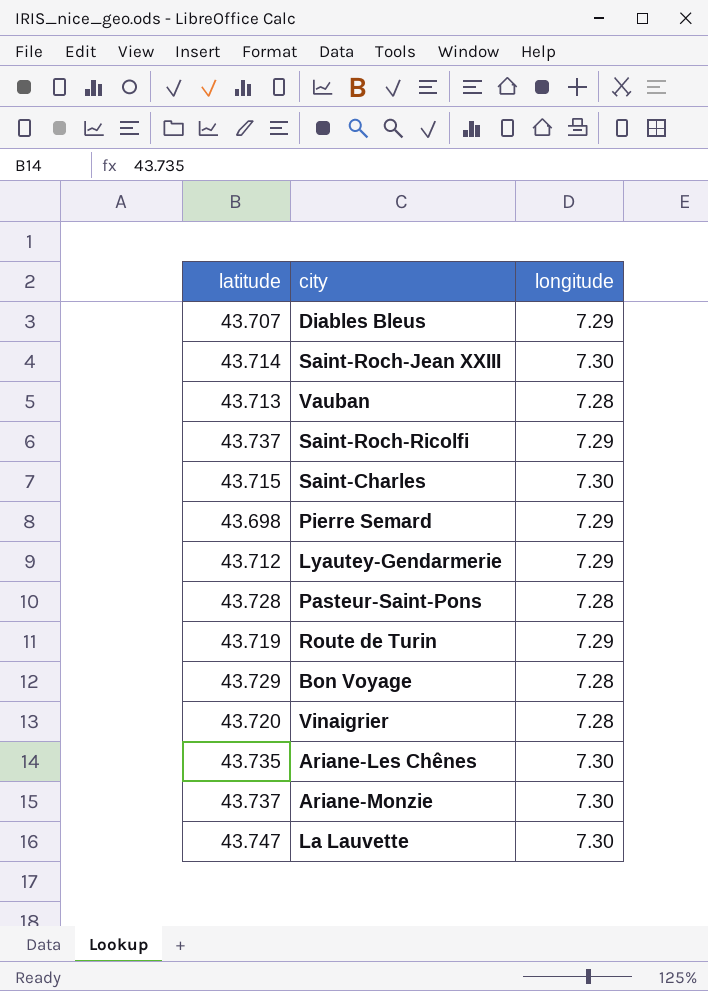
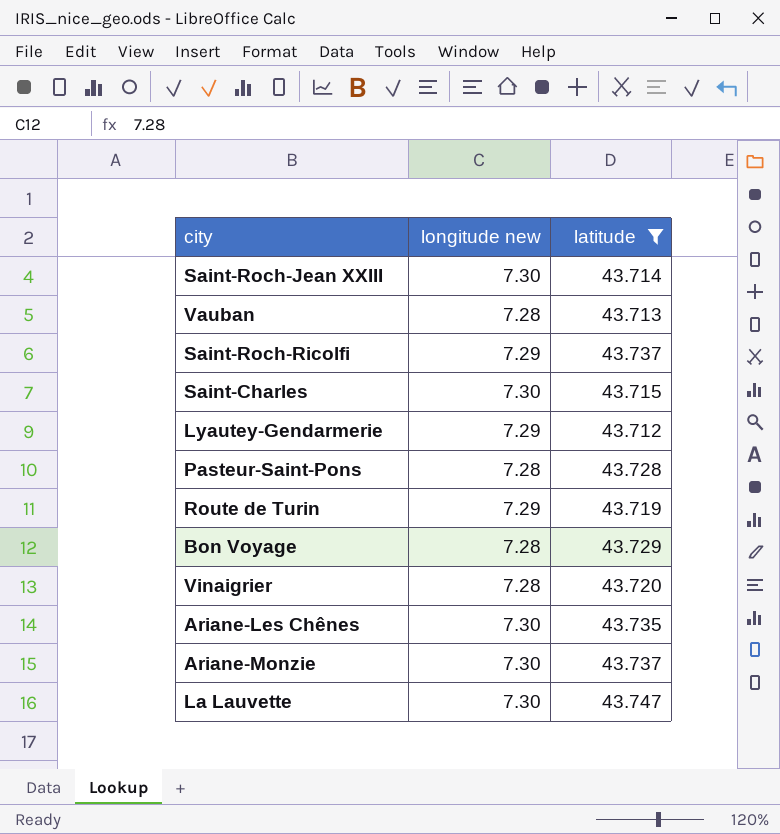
filter: none -> latitude >= 43.712
column name: longitude -> longitude new
column latitude | position: 1 -> 3

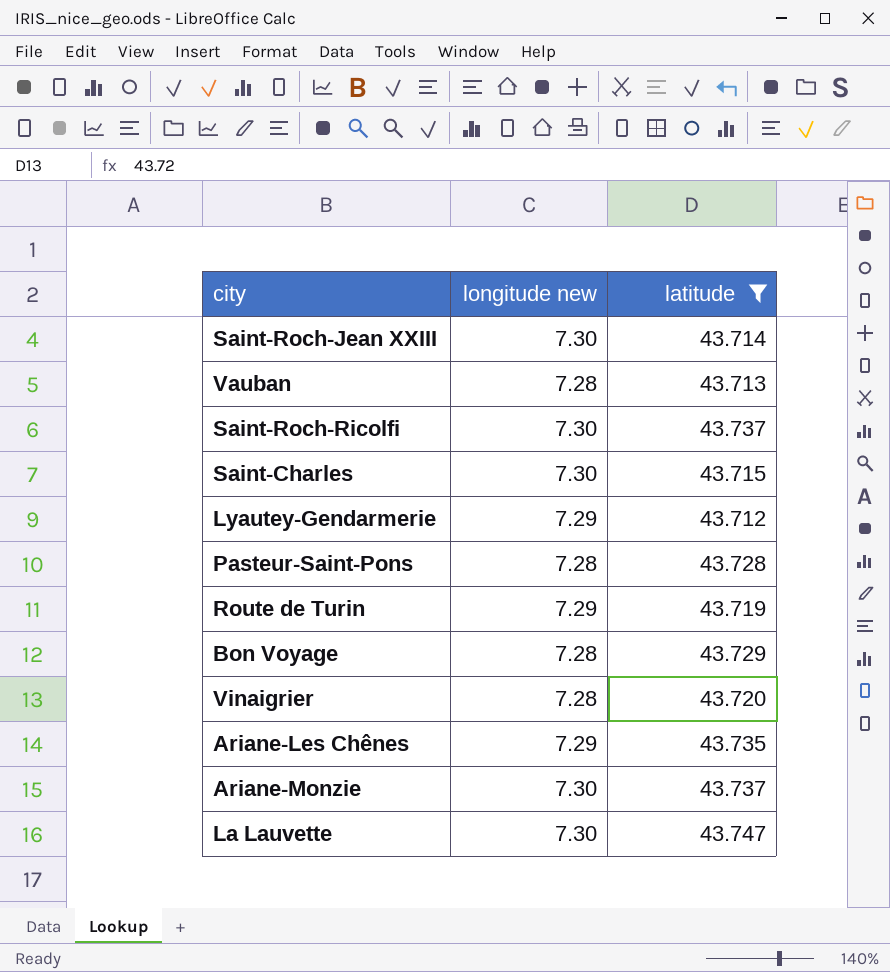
Saint-Roch-Ricolfi | longitude new: 7.29 -> 7.30
Ariane-Les Chênes | longitude new: 7.30 -> 7.29

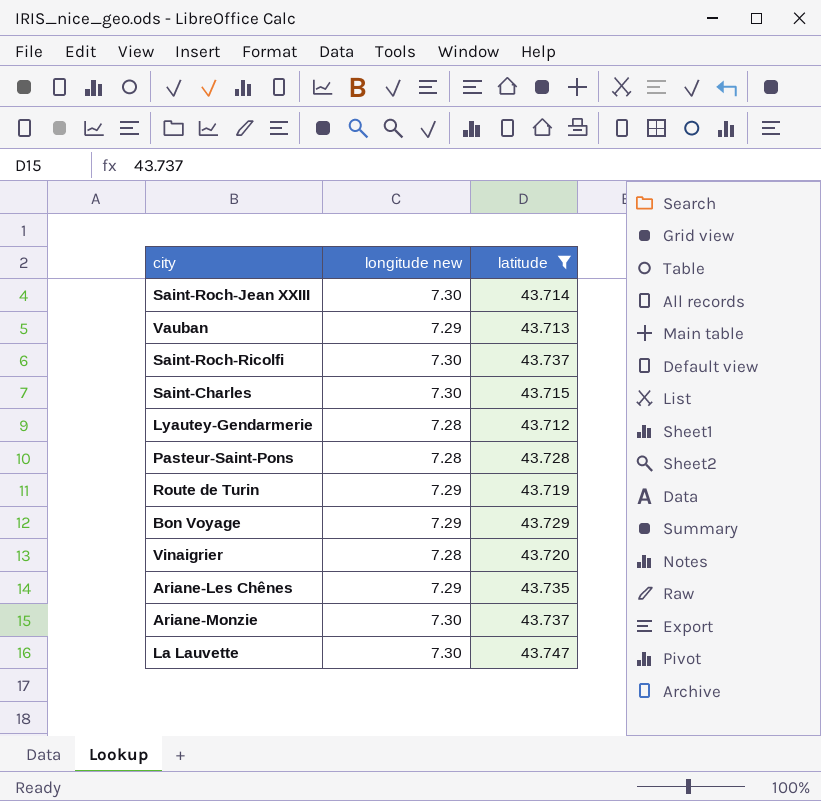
Vauban | longitude new: 7.28 -> 7.29
Lyautey-Gendarmerie | longitude new: 7.29 -> 7.28
Bon Voyage | longitude new: 7.28 -> 7.29

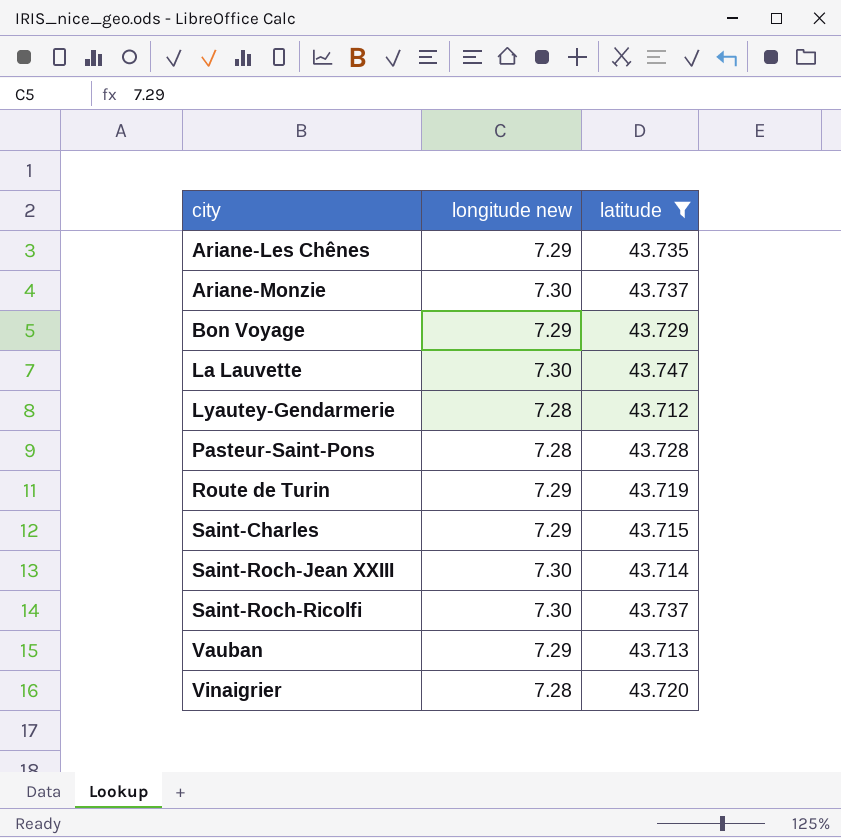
row order: none -> city ascending
Saint-Charles | longitude new: 7.30 -> 7.29

